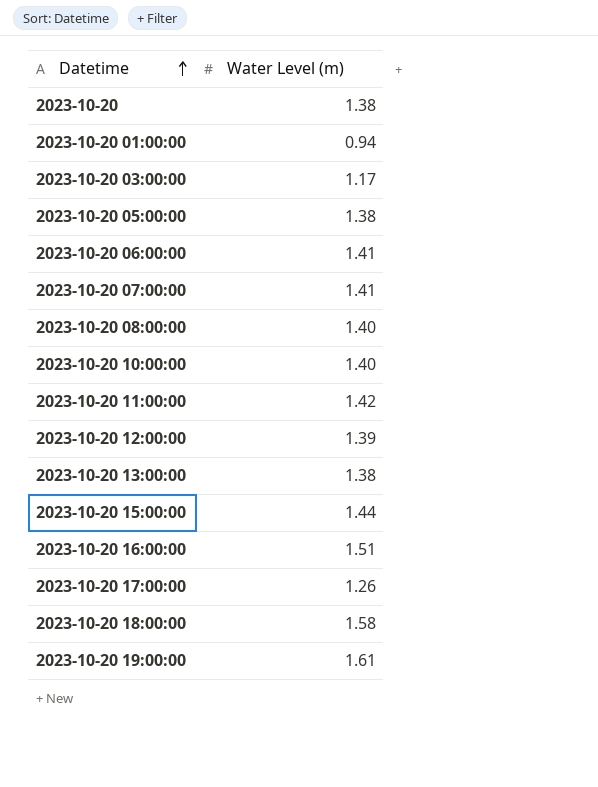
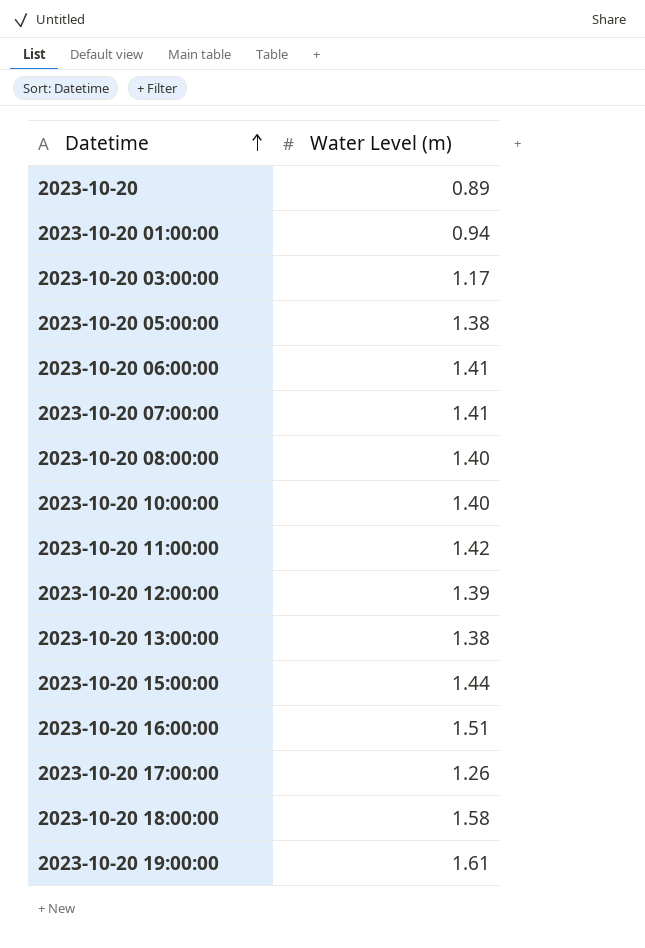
2023-10-20 | Water Level (m): 1.38 -> 0.89

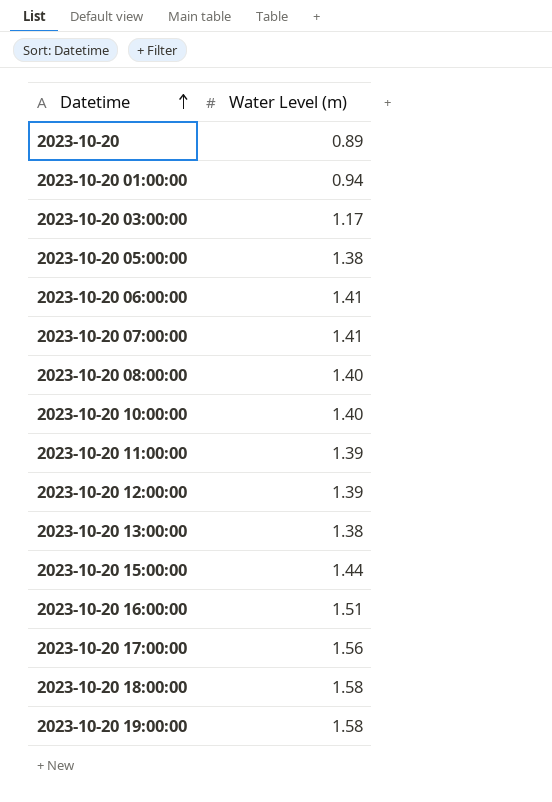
2023-10-20 11:00:00 | Water Level (m): 1.42 -> 1.39
2023-10-20 17:00:00 | Water Level (m): 1.26 -> 1.56
2023-10-20 19:00:00 | Water Level (m): 1.61 -> 1.58

